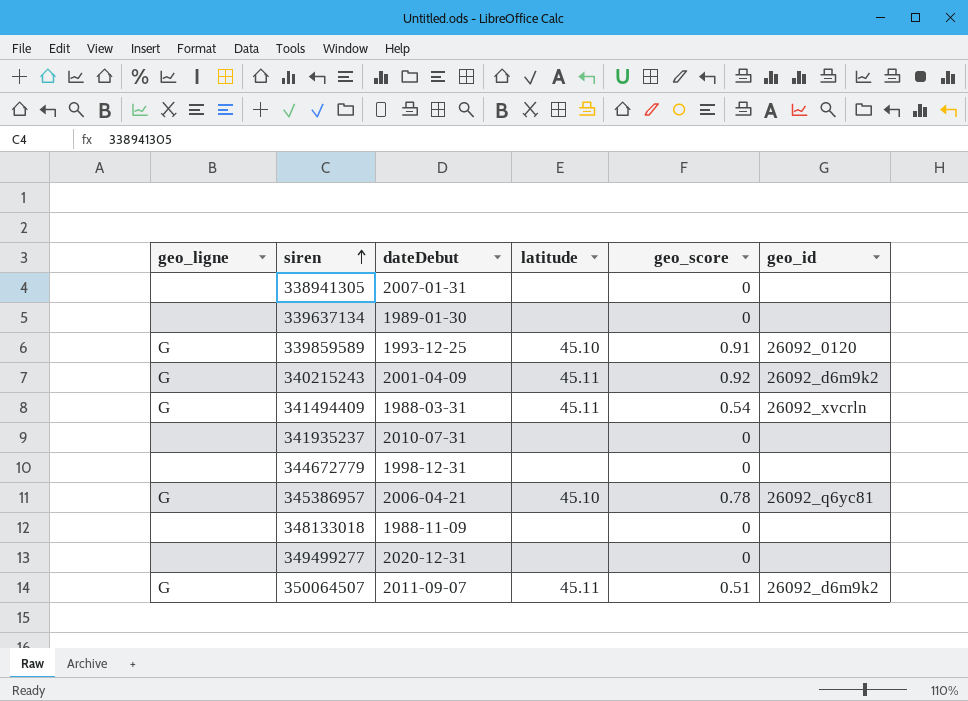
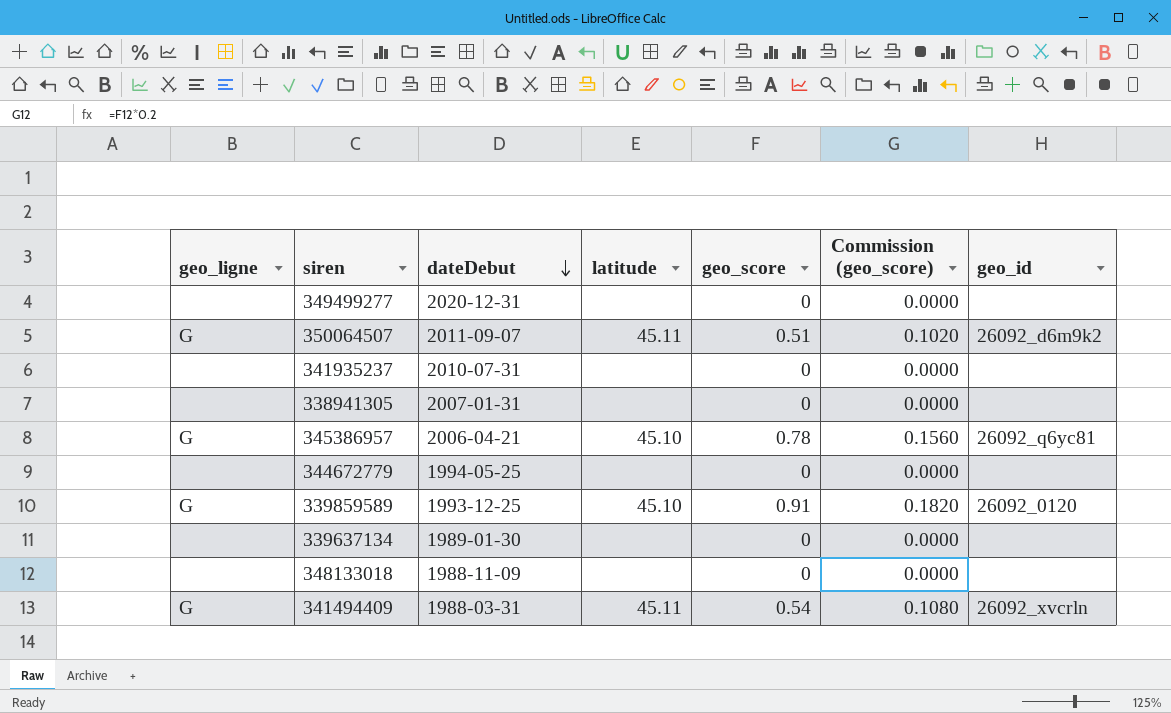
row order: siren ascending -> dateDebut descending
column Commission (geo_score) | formula: none -> [geo_score] * 0.2
row 340215243: G | 2001-04-09 | 45.11 | 0.92 | 26092_d6m9k2 -> none
344672779 | dateDebut: 1998-12-31 -> 1994-05-25

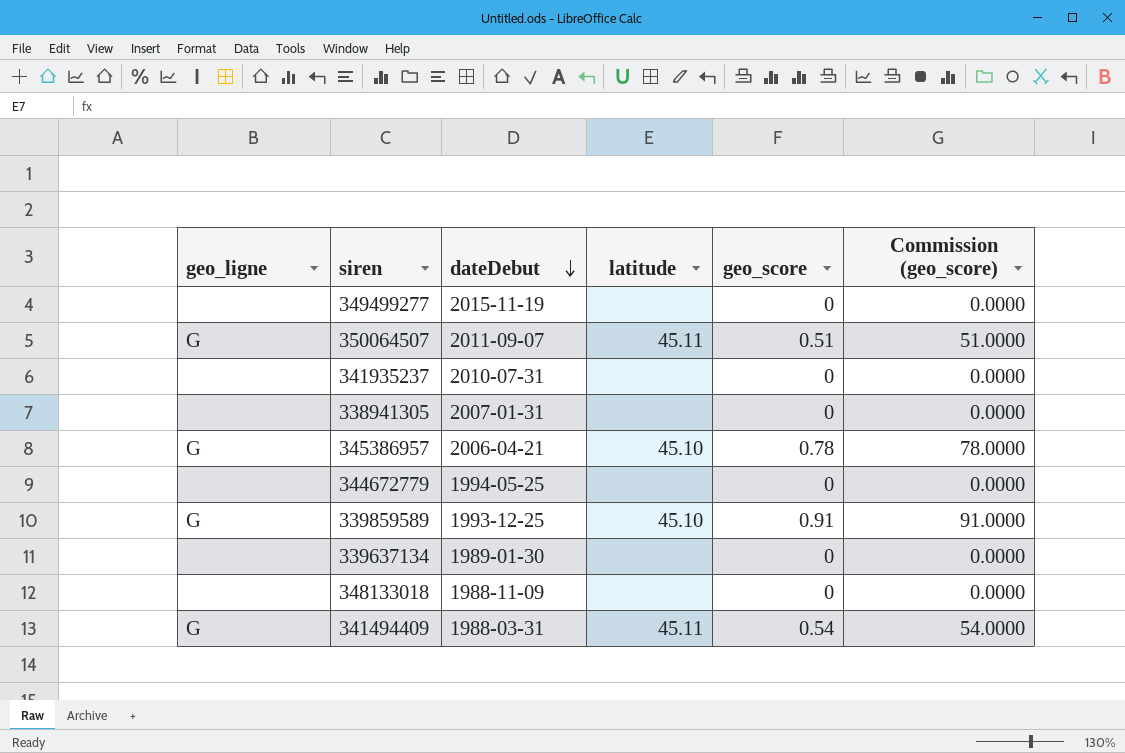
column geo_id | position: 7 -> none
column Commission (geo_score) | formula: [geo_score] * 0.2 -> [geo_score] * 100
349499277 | dateDebut: 2020-12-31 -> 2015-11-19

